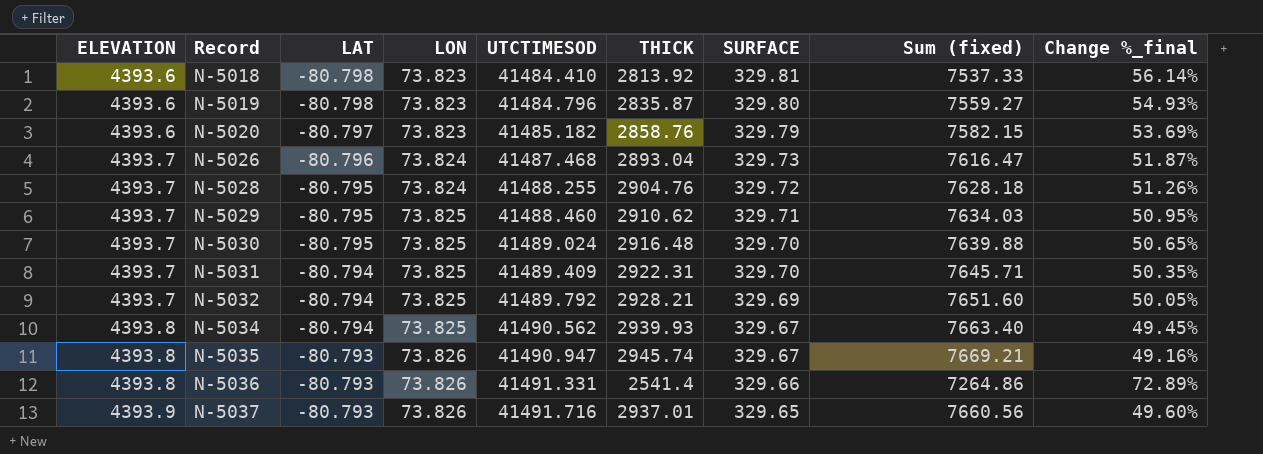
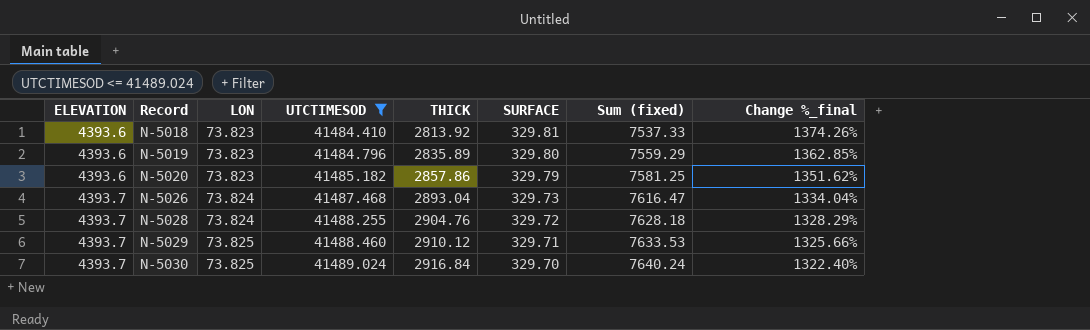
filter: none -> UTCTIMESOD <= 41489.024
column LAT | position: 3 -> none
column Change %_final | formula: ([ELEVATION] - [THICK]) / [THICK] -> ([UTCTIMESOD] - [THICK]) / [THICK]
N-5019 | THICK: 2835.87 -> 2835.89
N-5019 | Sum (fixed): 7559.27 -> 7559.29
N-5020 | THICK: 2858.76 -> 2857.86
N-5020 | Sum (fixed): 7582.15 -> 7581.25
N-5029 | THICK: 2910.62 -> 2910.12
N-5029 | Sum (fixed): 7634.03 -> 7633.53
N-5030 | THICK: 2916.48 -> 2916.84
N-5030 | Sum (fixed): 7639.88 -> 7640.24

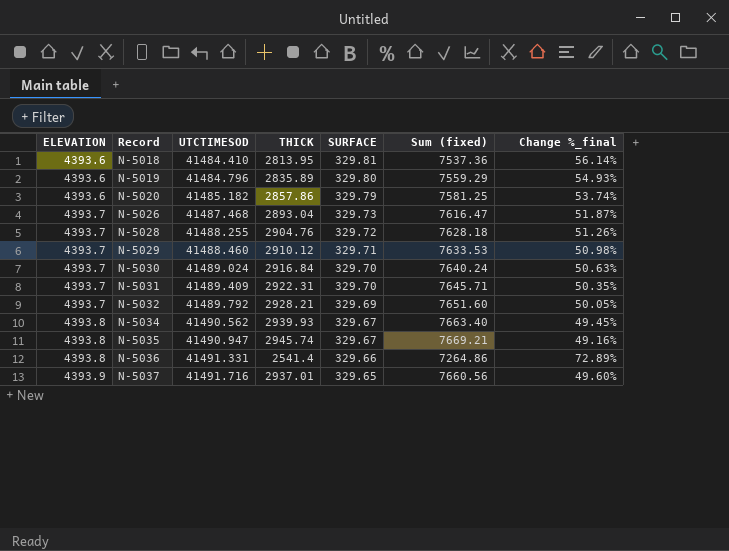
filter: UTCTIMESOD <= 41489.024 -> none
column LON | position: 3 -> none
column Change %_final | formula: ([UTCTIMESOD] - [THICK]) / [THICK] -> ([ELEVATION] - [THICK]) / [THICK]
N-5018 | THICK: 2813.92 -> 2813.95
N-5018 | Sum (fixed): 7537.33 -> 7537.36

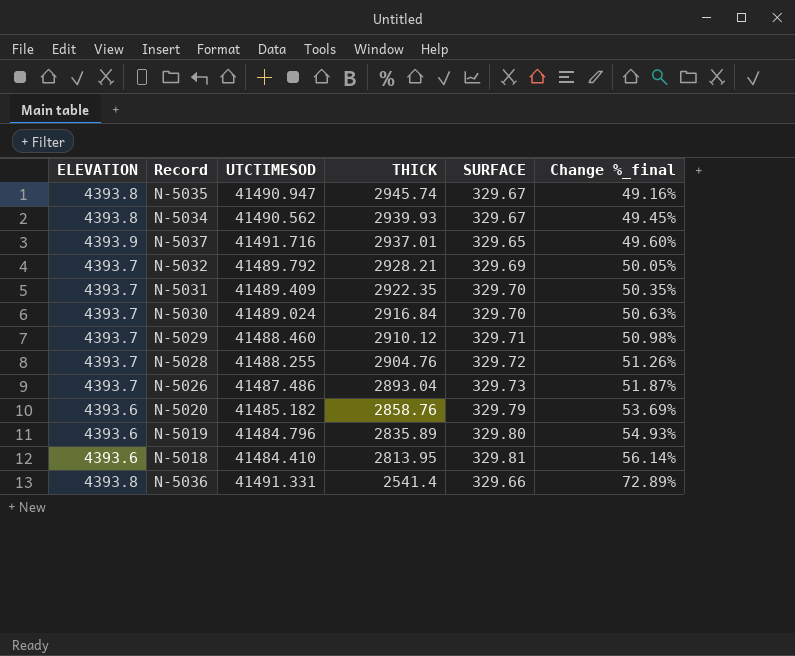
row order: ELEVATION ascending -> THICK descending
column Sum (fixed) | formula: [ELEVATION] + [THICK] + [SURFACE] -> none
N-5031 | THICK: 2922.31 -> 2922.35
N-5026 | UTCTIMESOD: 41487.468 -> 41487.486
N-5020 | THICK: 2857.86 -> 2858.76
N-5020 | Change %_final: 53.74% -> 53.69%

